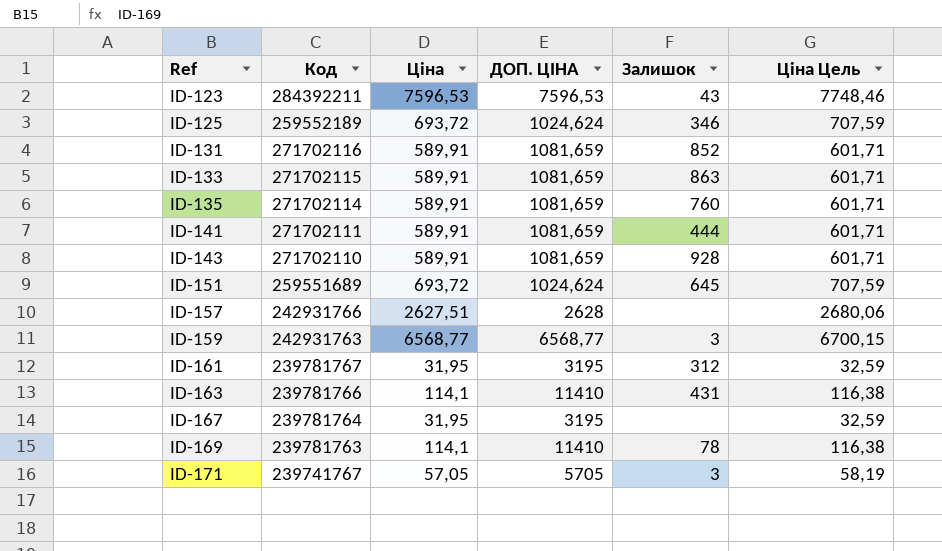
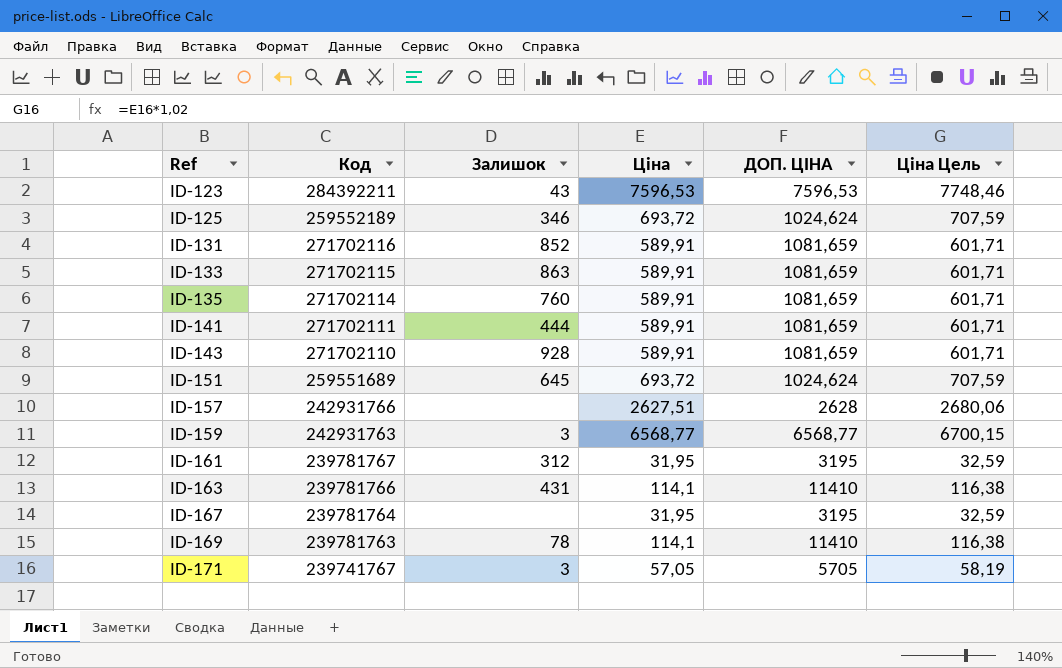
column Залишок | position: 5 -> 3

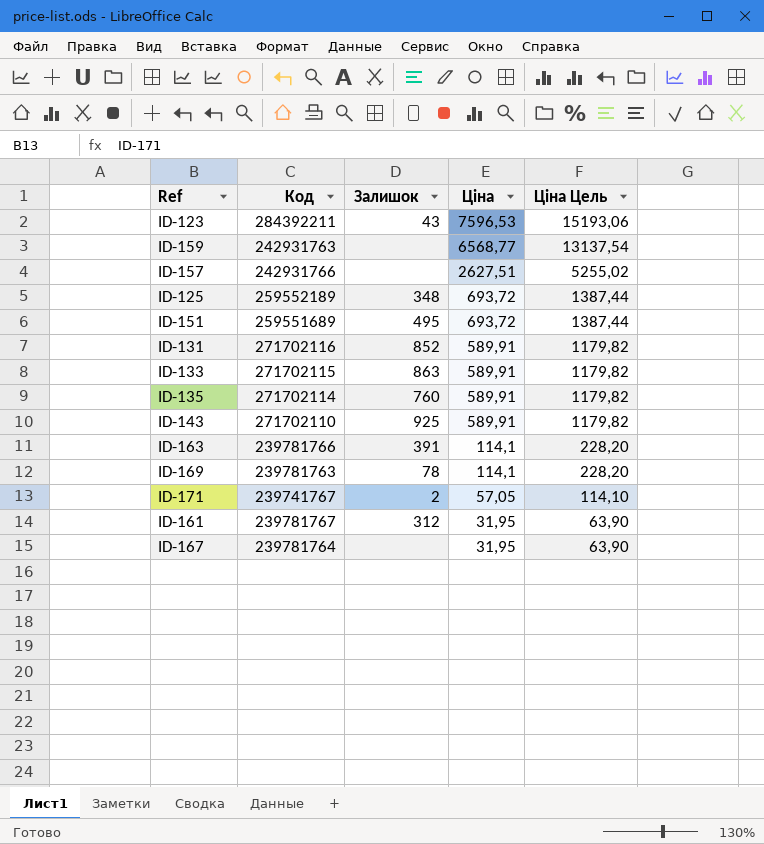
row order: Ref ascending -> Ціна descending
column ДОП. ЦІНА | position: 5 -> none
column Ціна Цель | formula: [Ціна] * 1,02 -> [Ціна] * 2
row ID-141: 271702111 | 444 | 589,91 | 1081,659 | 601,71 -> none
ID-159 | Залишок: 3 -> none
ID-125 | Залишок: 346 -> 348
ID-151 | Залишок: 645 -> 495
ID-143 | Залишок: 928 -> 925
ID-163 | Залишок: 431 -> 391
ID-171 | Залишок: 3 -> 2

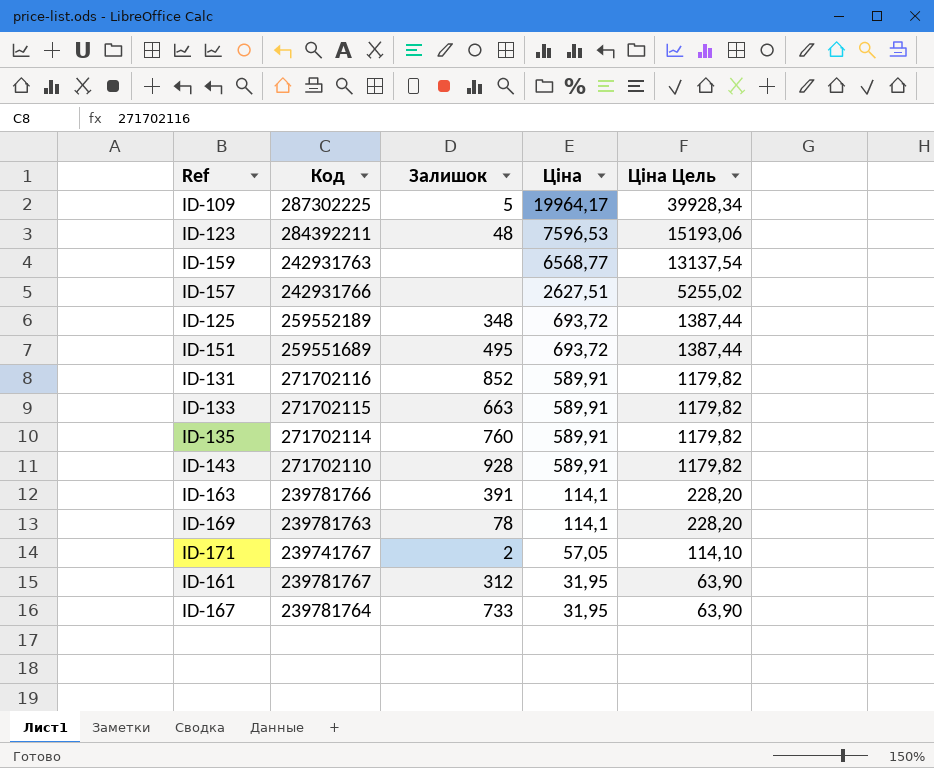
row ID-109: none -> 287302225 | 5 | 19964,17 | 39928,34
ID-123 | Залишок: 43 -> 48
ID-133 | Залишок: 863 -> 663
ID-143 | Залишок: 925 -> 928
ID-167 | Залишок: none -> 733

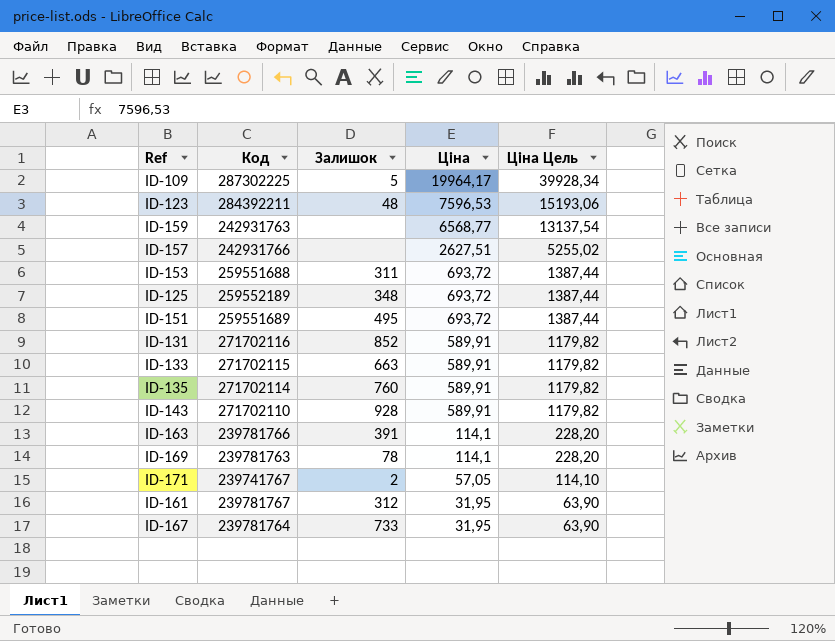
row ID-153: none -> 259551688 | 311 | 693,72 | 1387,44

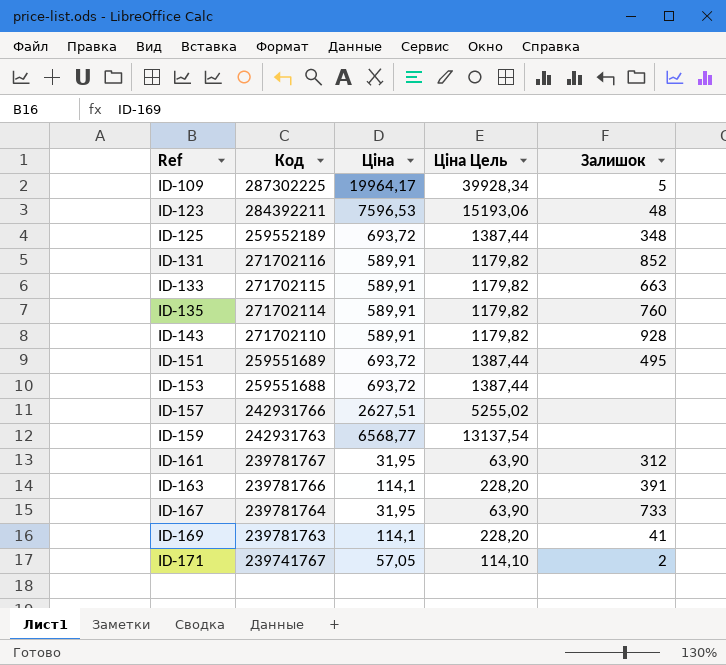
row order: Ціна descending -> Ref ascending
column Залишок | position: 3 -> 5
ID-153 | Залишок: 311 -> none
ID-169 | Залишок: 78 -> 41

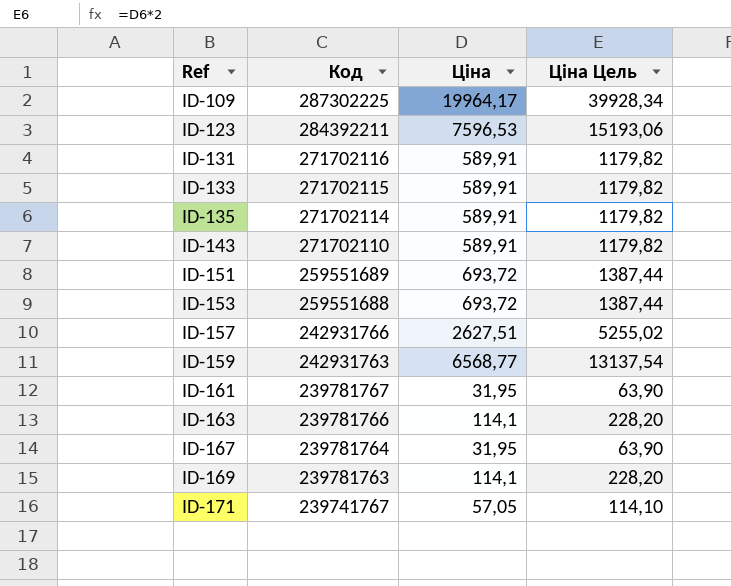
column Залишок | position: 5 -> none
row ID-125: 259552189 | 693,72 | 1387,44 | 348 -> none

